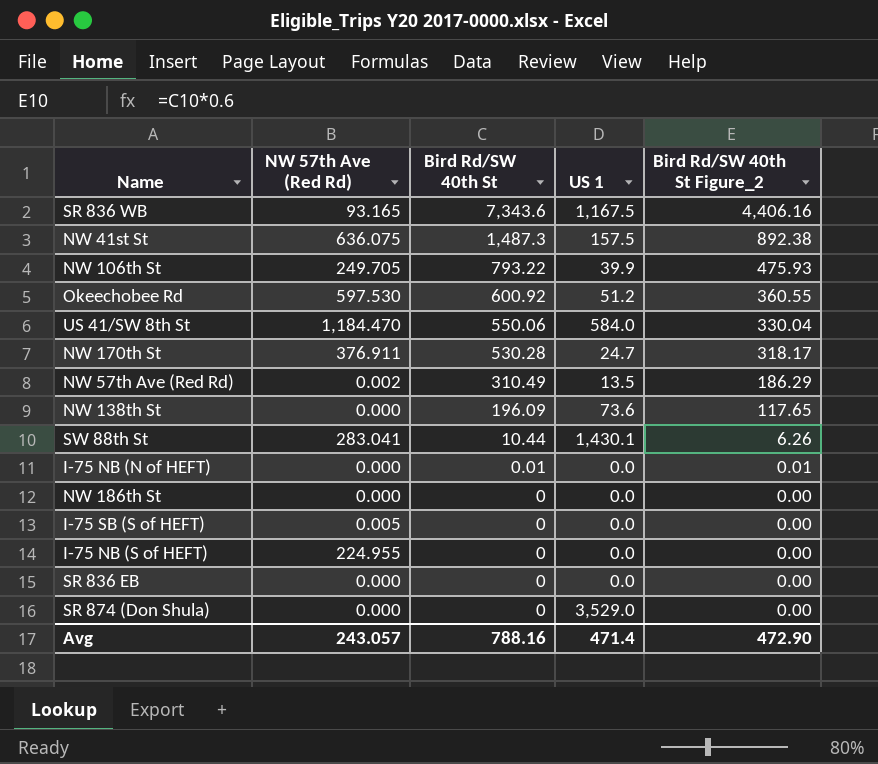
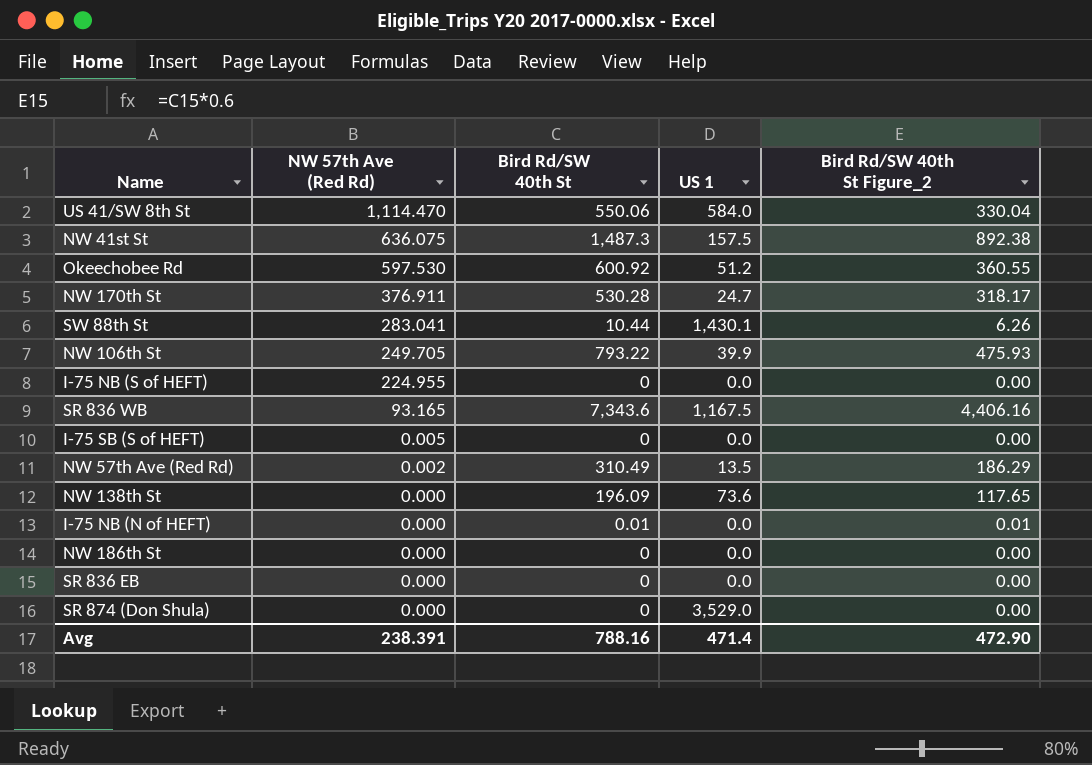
row order: Bird Rd/SW 40th St descending -> NW 57th Ave (Red Rd) descending
US 41/SW 8th St | NW 57th Ave (Red Rd): 1,184.470 -> 1,114.470
Avg | NW 57th Ave (Red Rd): 243.057 -> 238.391

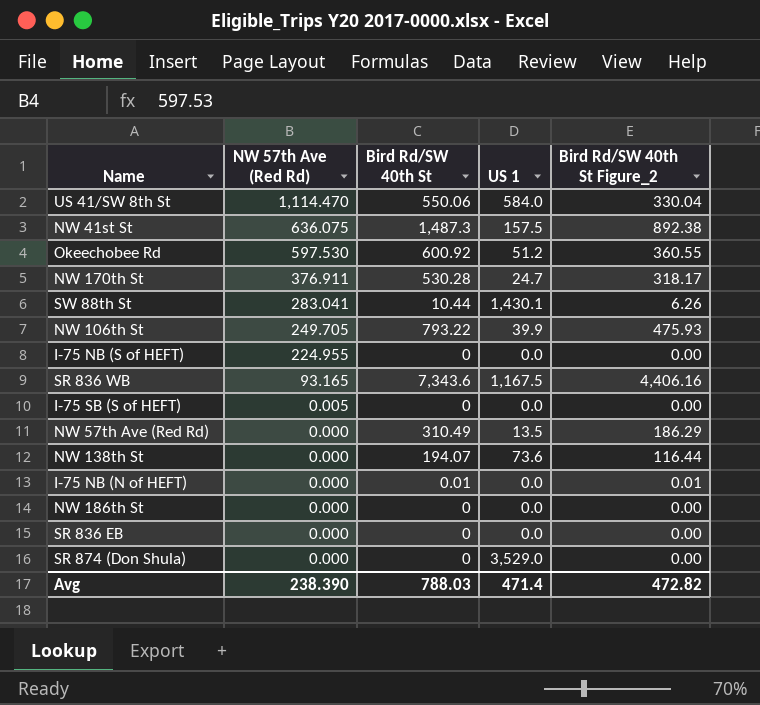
NW 57th Ave (Red Rd) | NW 57th Ave (Red Rd): 0.002 -> 0.000
NW 138th St | Bird Rd/SW 40th St: 196.09 -> 194.07
NW 138th St | Bird Rd/SW 40th St Figure_2: 117.65 -> 116.44
Avg | NW 57th Ave (Red Rd): 238.391 -> 238.390
Avg | Bird Rd/SW 40th St: 788.16 -> 788.03
Avg | Bird Rd/SW 40th St Figure_2: 472.90 -> 472.82

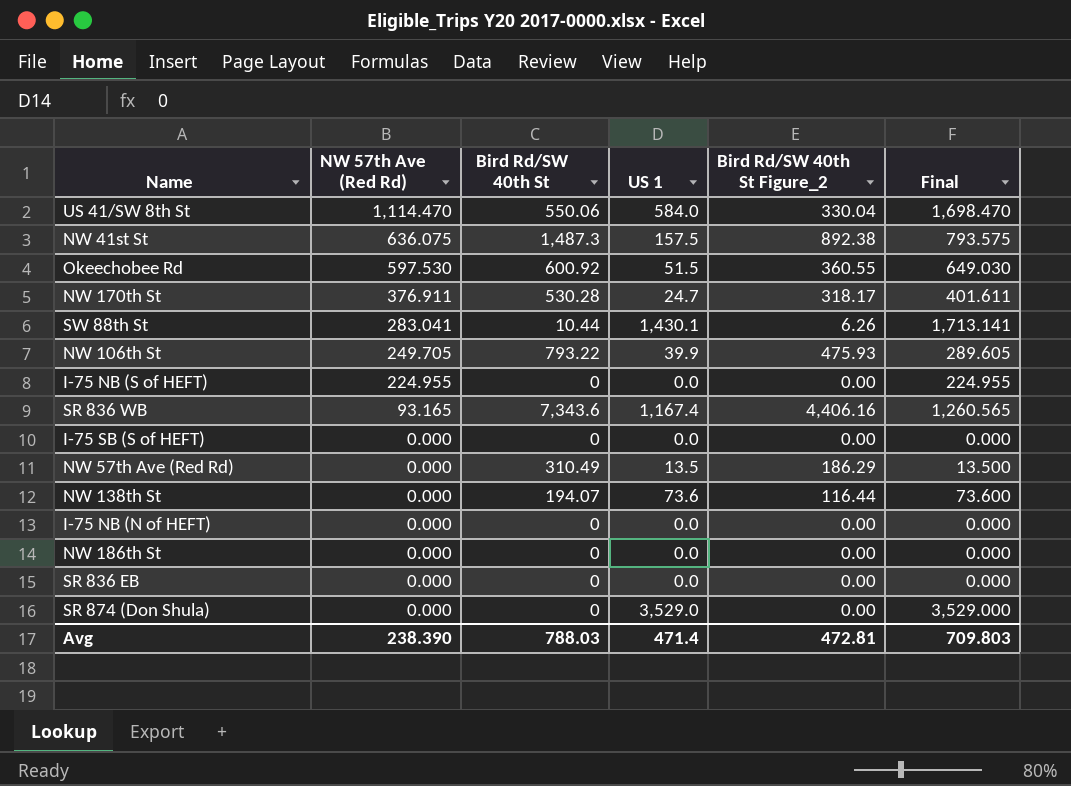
column Final | formula: none -> [NW 57th Ave (Red Rd)] + [US 1]
Okeechobee Rd | US 1: 51.2 -> 51.5
SR 836 WB | US 1: 1,167.5 -> 1,167.4
I-75 SB (S of HEFT) | NW 57th Ave (Red Rd): 0.005 -> 0.000
I-75 NB (N of HEFT) | Bird Rd/SW 40th St: 0.01 -> 0
I-75 NB (N of HEFT) | Bird Rd/SW 40th St Figure_2: 0.01 -> 0.00
Avg | Bird Rd/SW 40th St Figure_2: 472.82 -> 472.81

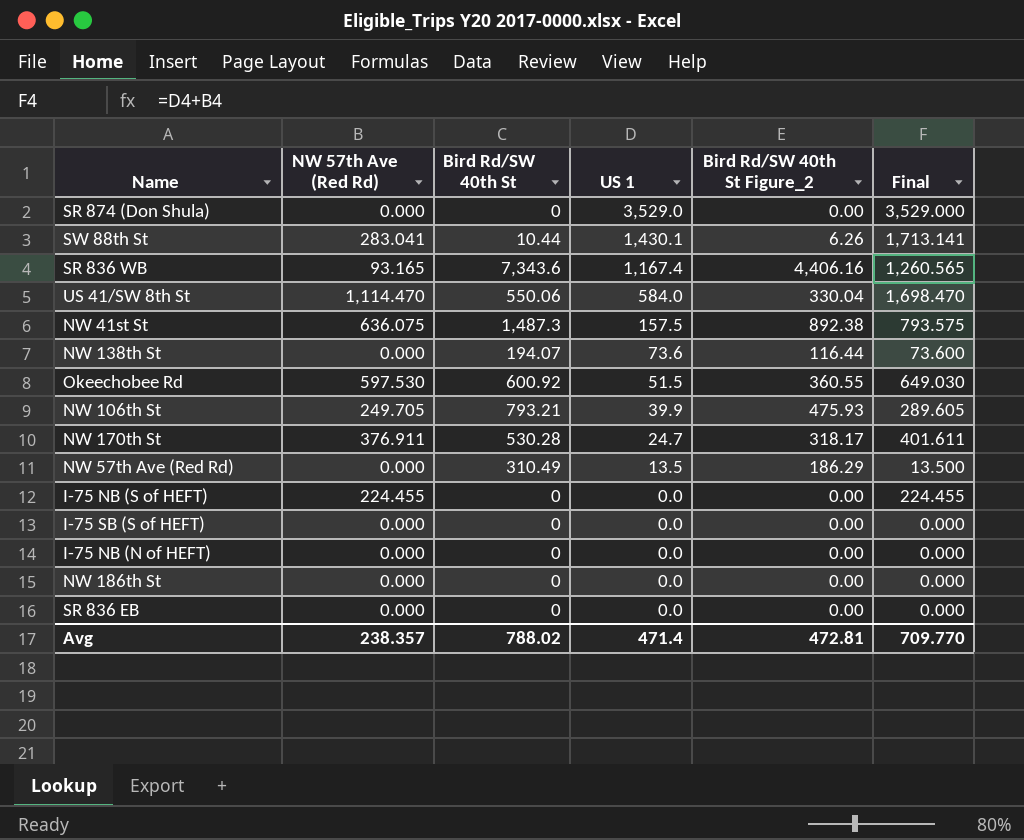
row order: NW 57th Ave (Red Rd) descending -> US 1 descending
NW 106th St | Bird Rd/SW 40th St: 793.22 -> 793.21
I-75 NB (S of HEFT) | NW 57th Ave (Red Rd): 224.955 -> 224.455
I-75 NB (S of HEFT) | Final: 224.955 -> 224.455
Avg | NW 57th Ave (Red Rd): 238.390 -> 238.357
Avg | Bird Rd/SW 40th St: 788.03 -> 788.02
Avg | Final: 709.803 -> 709.770

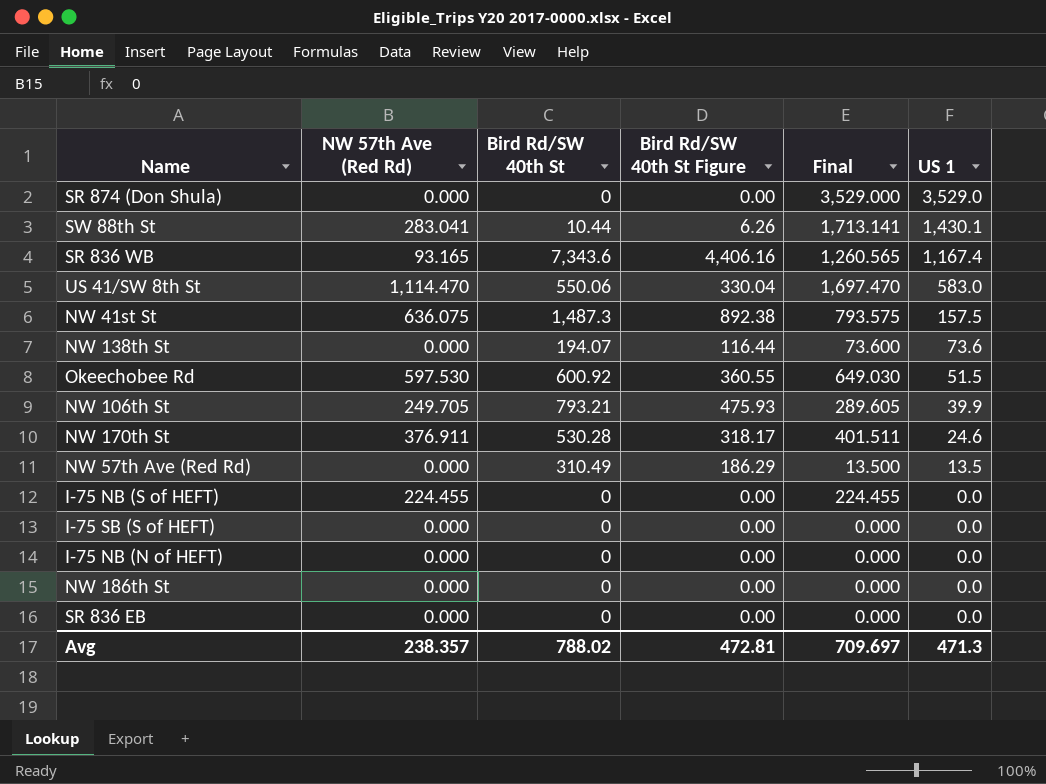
column name: Bird Rd/SW 40th St Figure_2 -> Bird Rd/SW 40th St Figure
column US 1 | position: 4 -> 6
US 41/SW 8th St | Final: 1,698.470 -> 1,697.470
US 41/SW 8th St | US 1: 584.0 -> 583.0
NW 170th St | Final: 401.611 -> 401.511
NW 170th St | US 1: 24.7 -> 24.6
Avg | Final: 709.770 -> 709.697
Avg | US 1: 471.4 -> 471.3

